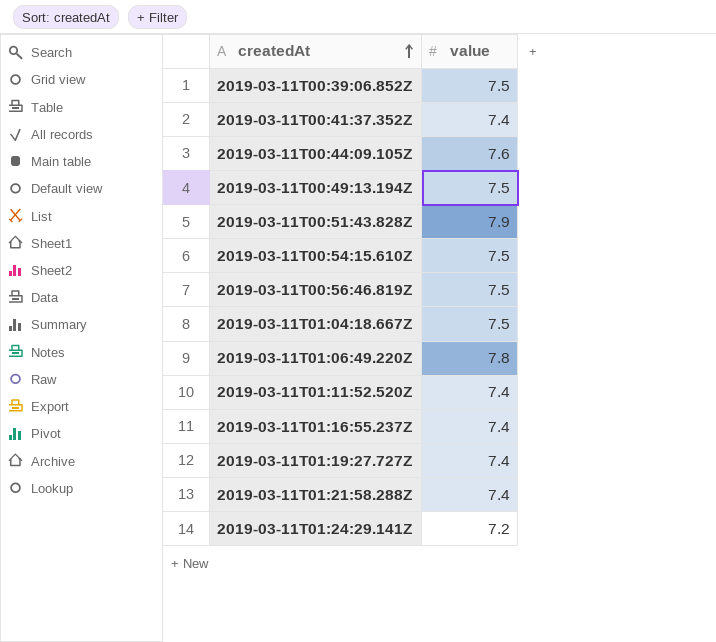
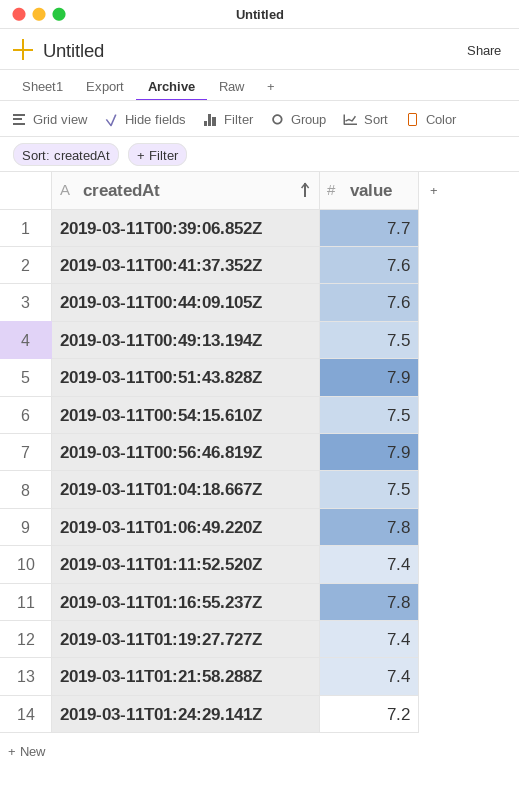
2019-03-11T00:39:06.852Z | value: 7.5 -> 7.7
2019-03-11T00:41:37.352Z | value: 7.4 -> 7.6
2019-03-11T00:56:46.819Z | value: 7.5 -> 7.9
2019-03-11T01:16:55.237Z | value: 7.4 -> 7.8

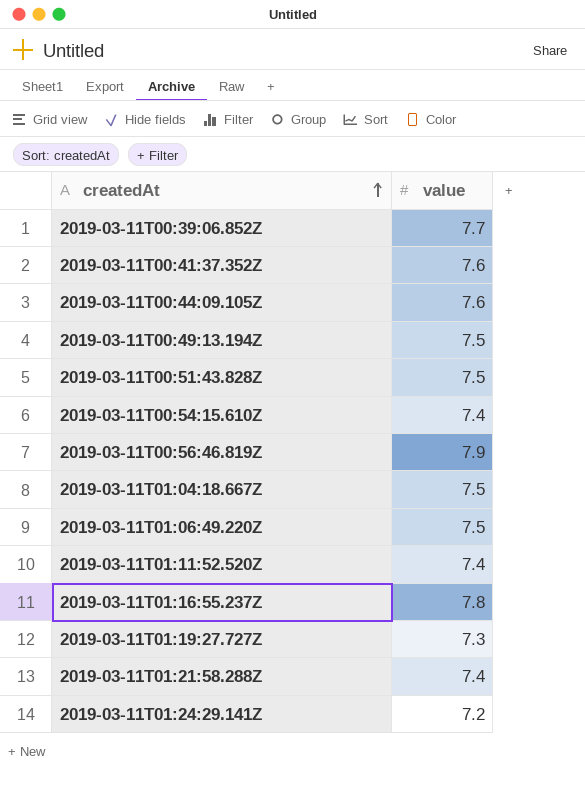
2019-03-11T00:51:43.828Z | value: 7.9 -> 7.5
2019-03-11T00:54:15.610Z | value: 7.5 -> 7.4
2019-03-11T01:06:49.220Z | value: 7.8 -> 7.5
2019-03-11T01:19:27.727Z | value: 7.4 -> 7.3

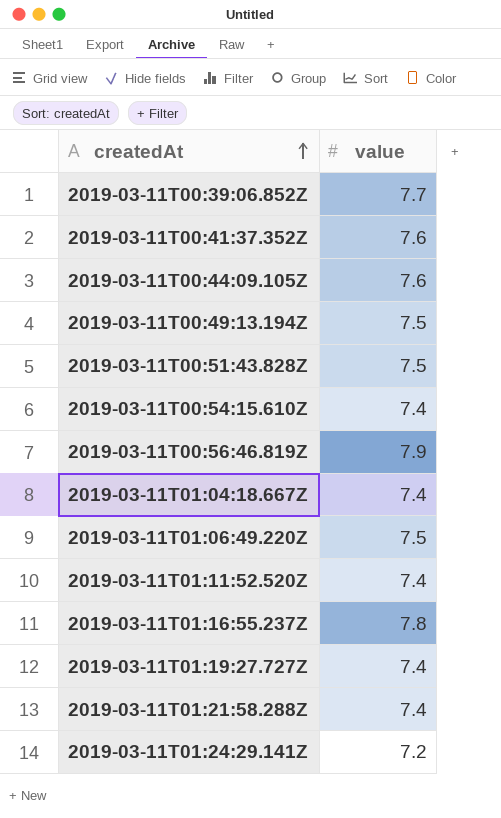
2019-03-11T01:04:18.667Z | value: 7.5 -> 7.4
2019-03-11T01:19:27.727Z | value: 7.3 -> 7.4

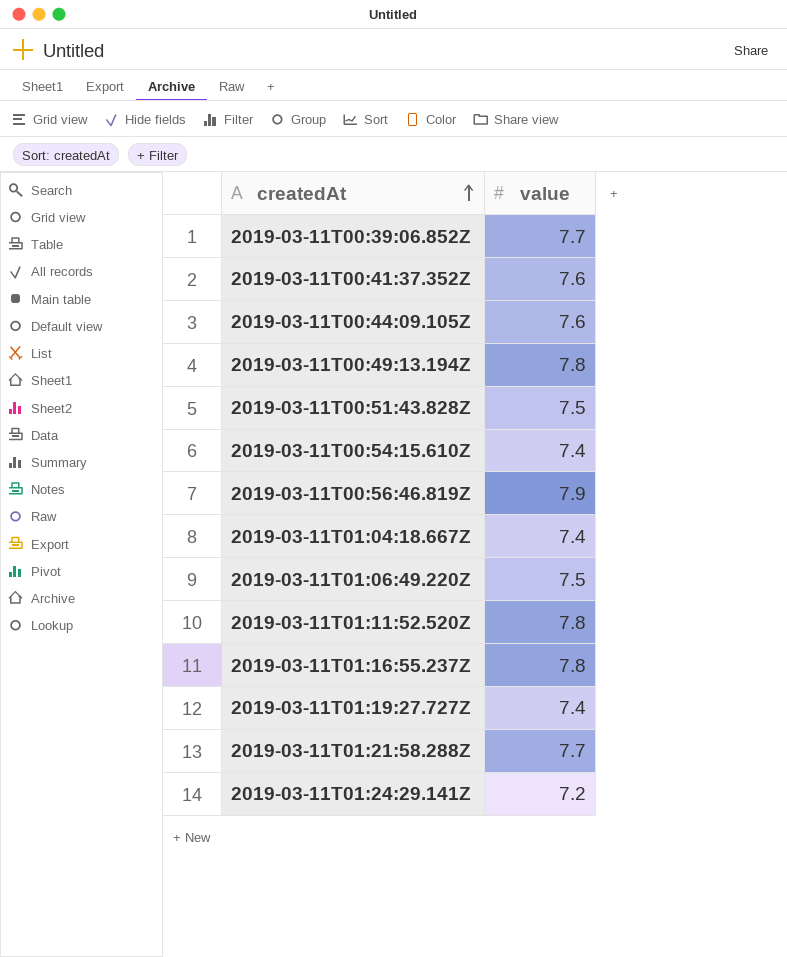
2019-03-11T00:49:13.194Z | value: 7.5 -> 7.8
2019-03-11T01:11:52.520Z | value: 7.4 -> 7.8
2019-03-11T01:21:58.288Z | value: 7.4 -> 7.7

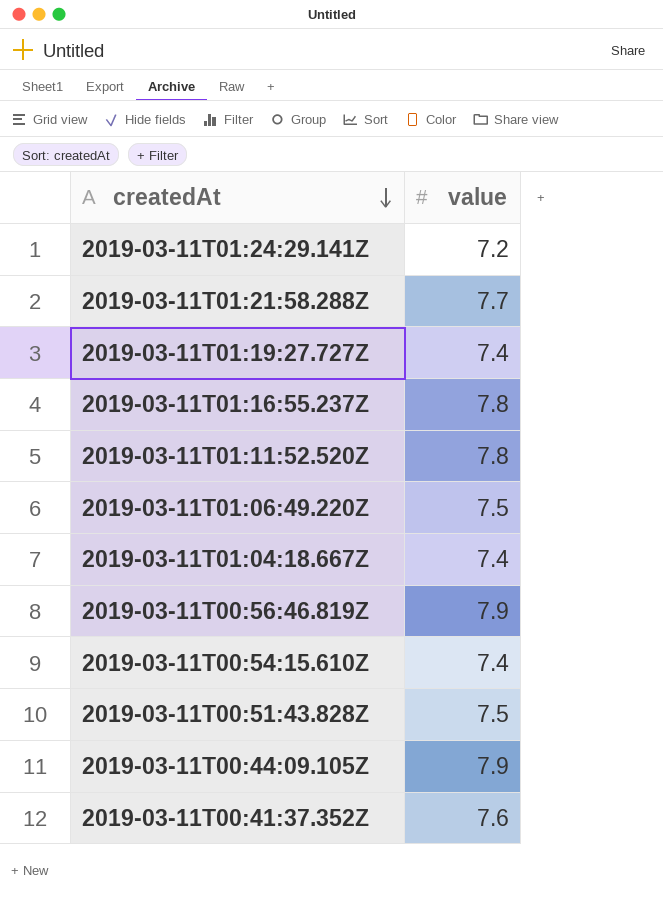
row order: createdAt ascending -> createdAt descending
row 2019-03-11T00:39:06.852Z: 7.7 -> none
row 2019-03-11T00:49:13.194Z: 7.8 -> none
2019-03-11T00:44:09.105Z | value: 7.6 -> 7.9

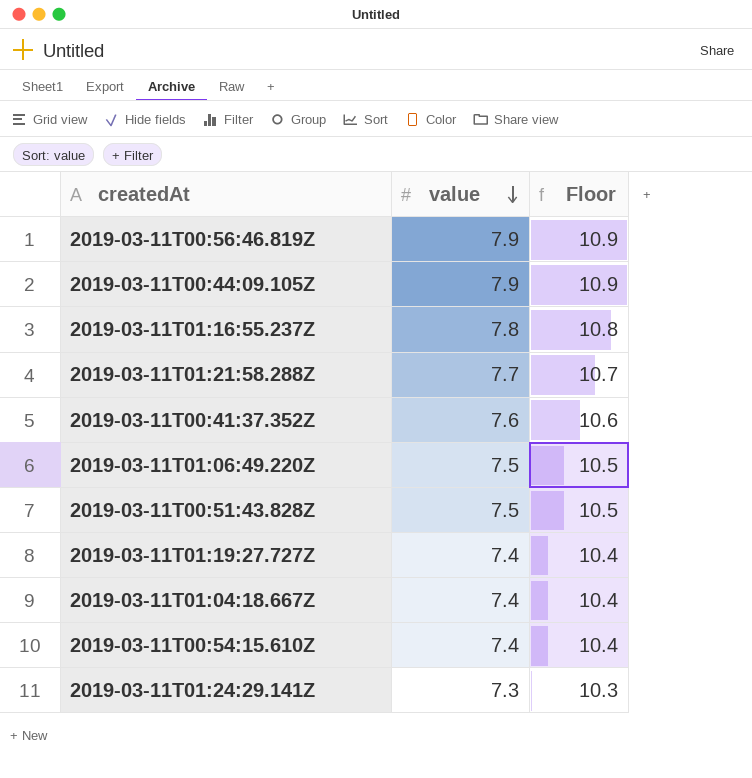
row order: createdAt descending -> value descending
column Floor | formula: none -> [value] + 3
row 2019-03-11T01:11:52.520Z: 7.8 -> none
2019-03-11T01:24:29.141Z | value: 7.2 -> 7.3

